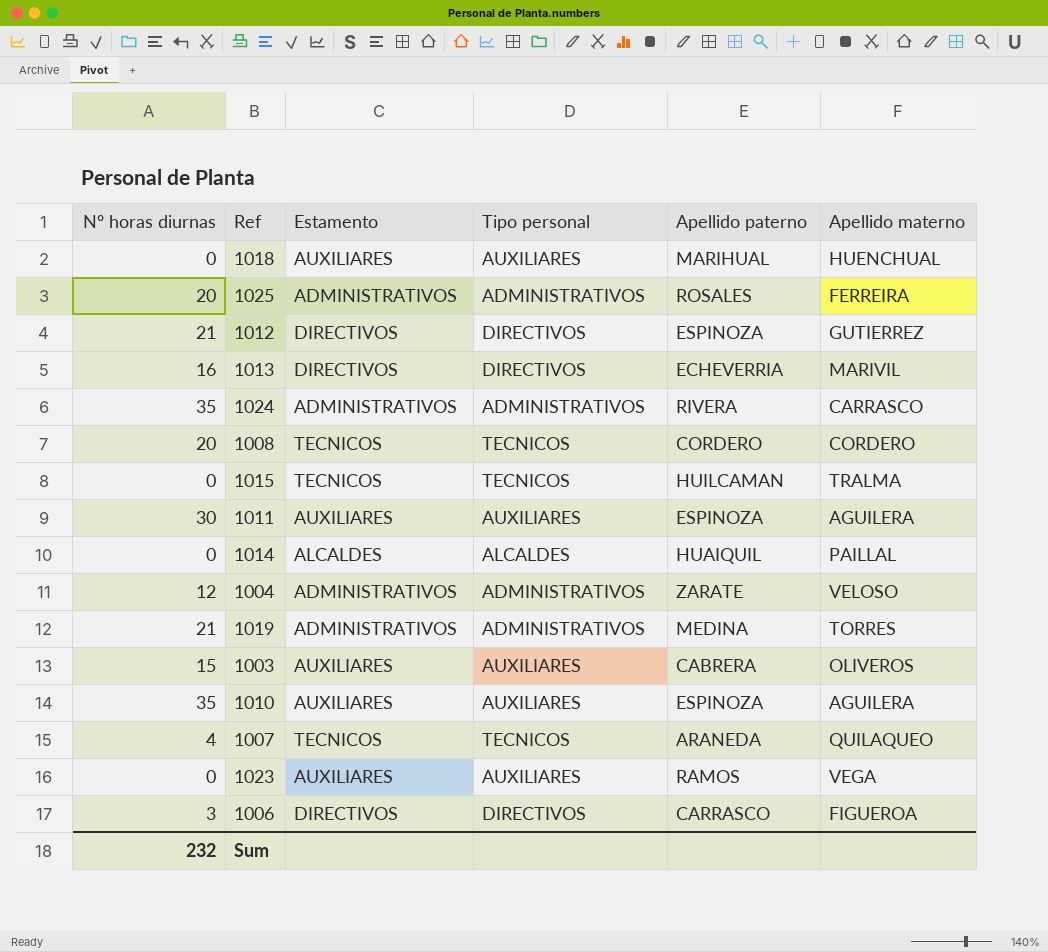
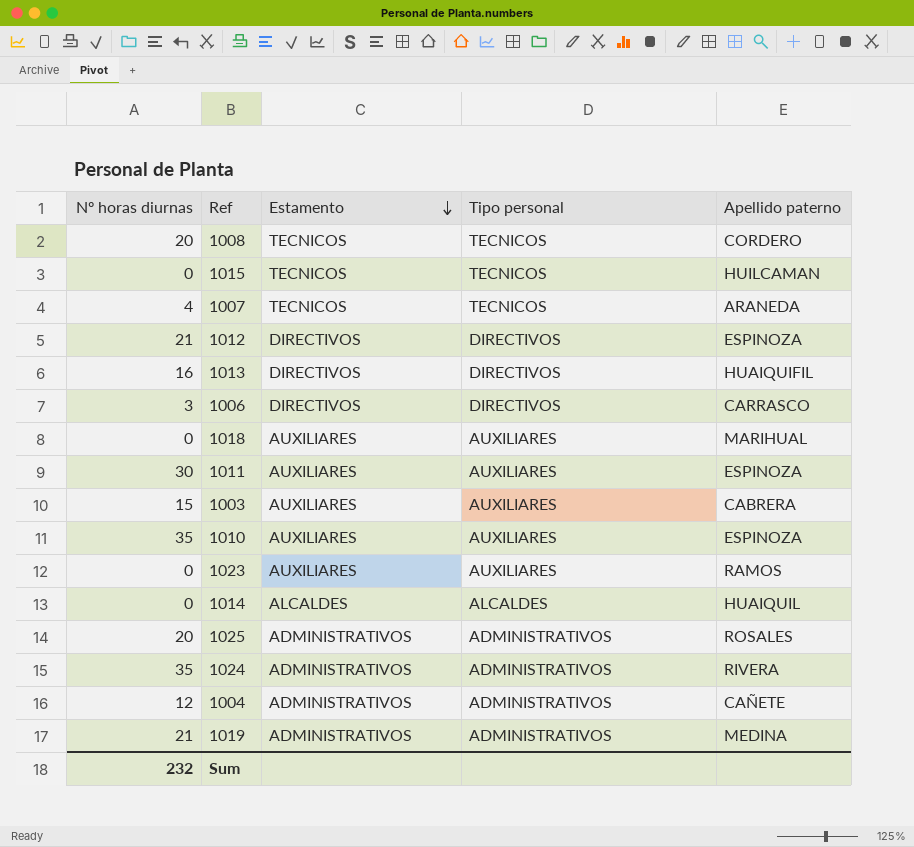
row order: none -> Estamento descending
column Apellido materno | position: 6 -> none
1013 | Apellido paterno: ECHEVERRIA -> HUAIQUIFIL
1004 | Apellido paterno: ZARATE -> CAÑETE

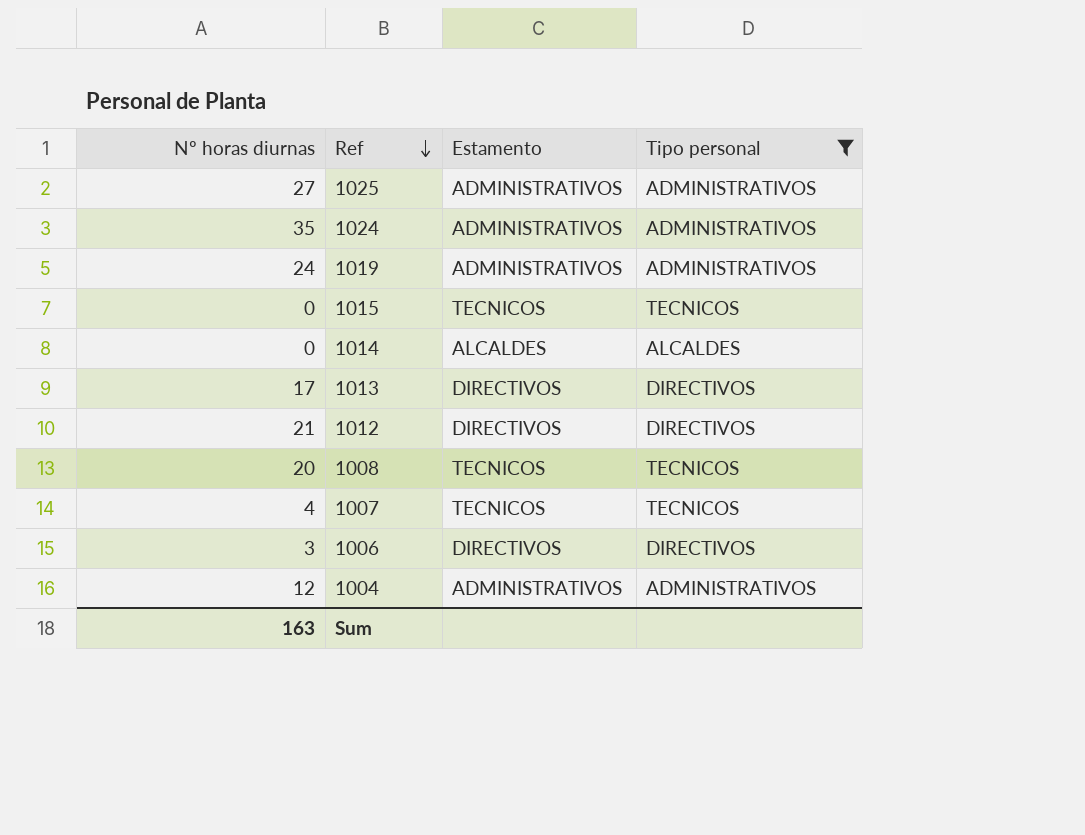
filter: none -> Tipo personal != AUXILIARES
row order: Estamento descending -> Ref descending
column Apellido paterno | position: 5 -> none
1025 | Nº horas diurnas: 20 -> 27
1019 | Nº horas diurnas: 21 -> 24
1013 | Nº horas diurnas: 16 -> 17
Sum | Nº horas diurnas: 232 -> 163

